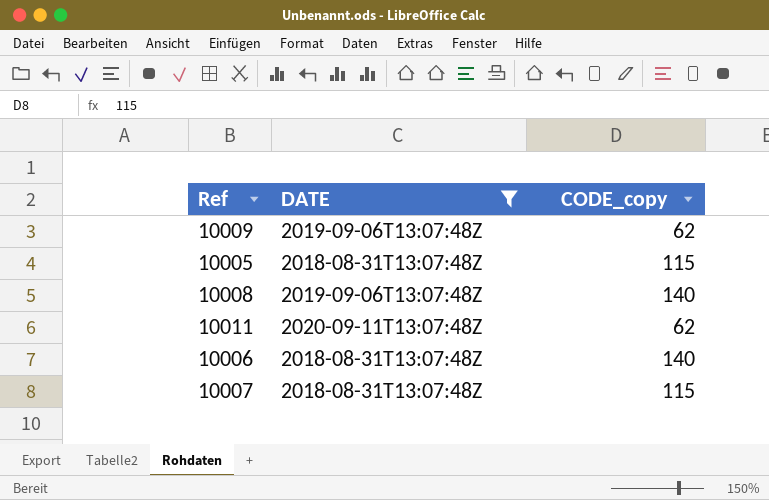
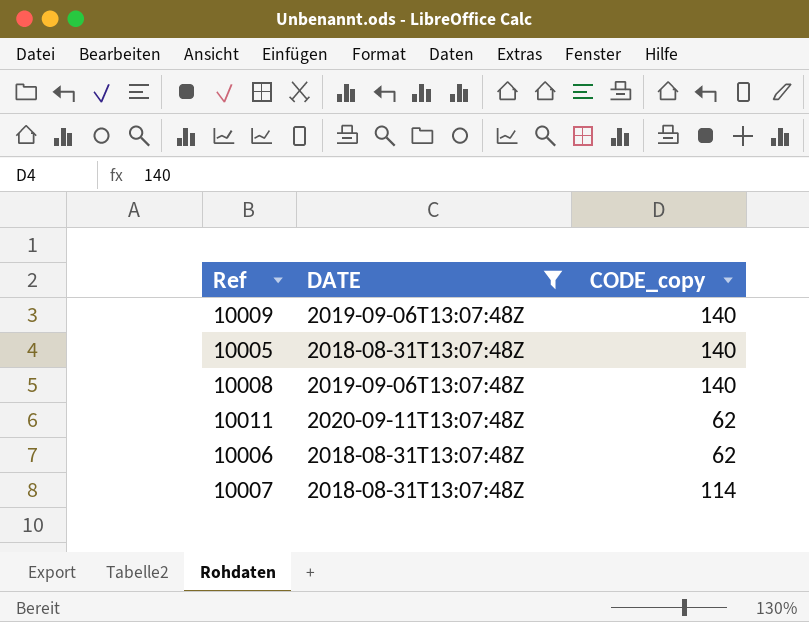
10009 | CODE_copy: 62 -> 140
10005 | CODE_copy: 115 -> 140
10006 | CODE_copy: 140 -> 62
10007 | CODE_copy: 115 -> 114

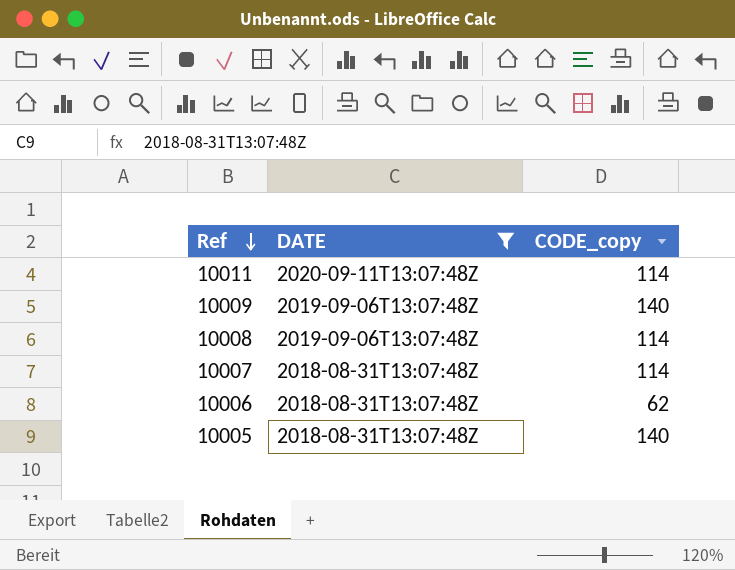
row order: none -> Ref descending
10011 | CODE_copy: 62 -> 114
10008 | CODE_copy: 140 -> 114

